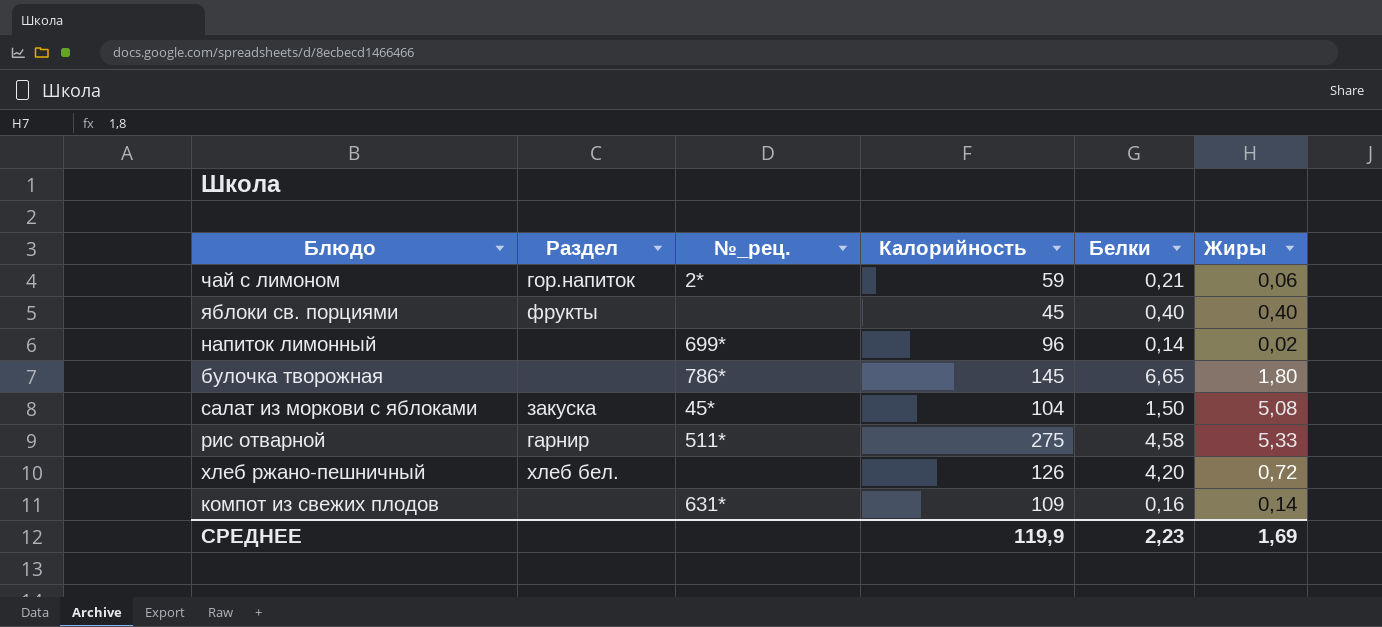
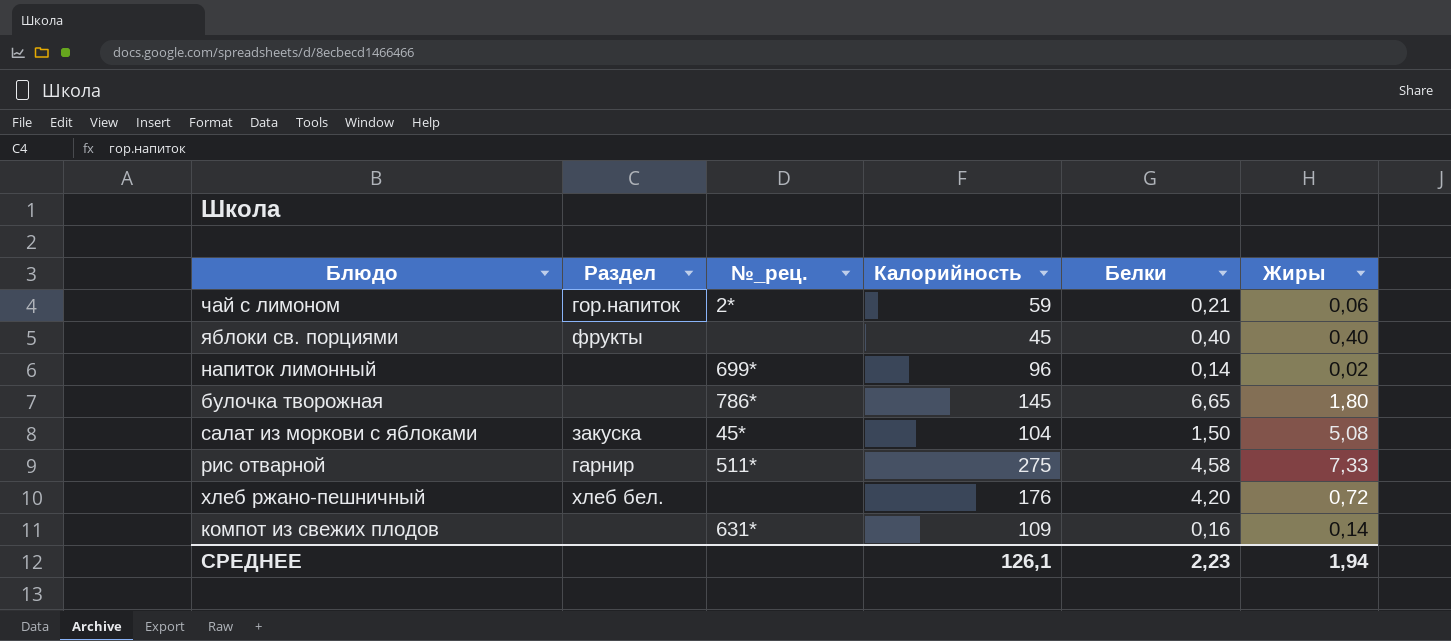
рис отварной | Жиры: 5,33 -> 7,33
хлеб ржано-пешничный | Калорийность: 126 -> 176
СРЕДНЕЕ | Калорийность: 119,9 -> 126,1
СРЕДНЕЕ | Жиры: 1,69 -> 1,94

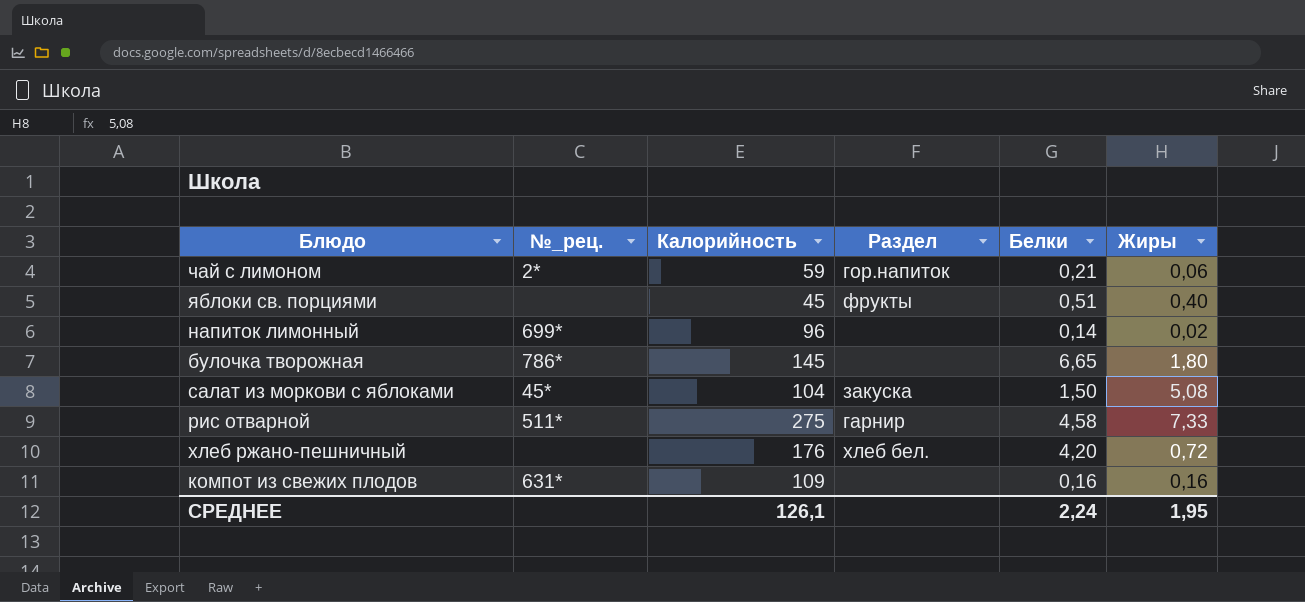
column Раздел | position: 2 -> 4
яблоки св. порциями | Белки: 0,40 -> 0,51
компот из свежих плодов | Жиры: 0,14 -> 0,16
СРЕДНЕЕ | Белки: 2,23 -> 2,24
СРЕДНЕЕ | Жиры: 1,94 -> 1,95

